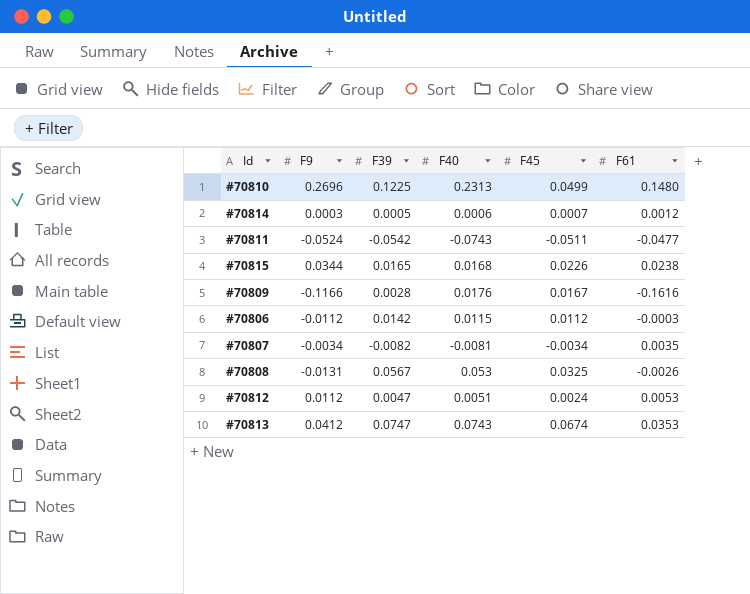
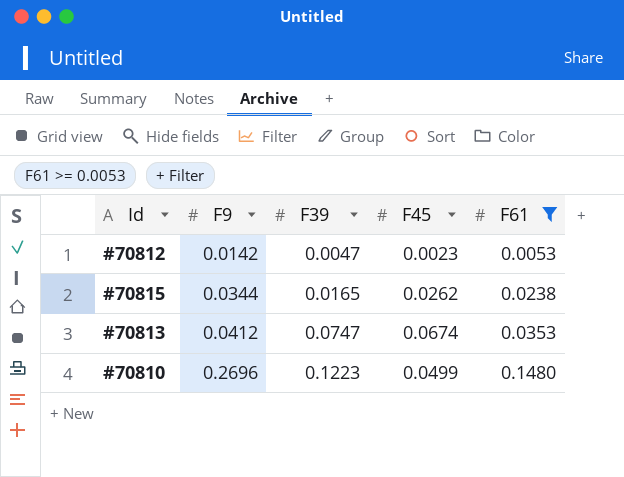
filter: none -> F61 >= 0.0053
row order: none -> F9 ascending
column F40 | position: 4 -> none
#70812 | F9: 0.0112 -> 0.0142
#70812 | F45: 0.0024 -> 0.0023
#70815 | F45: 0.0226 -> 0.0262
#70810 | F39: 0.1225 -> 0.1223

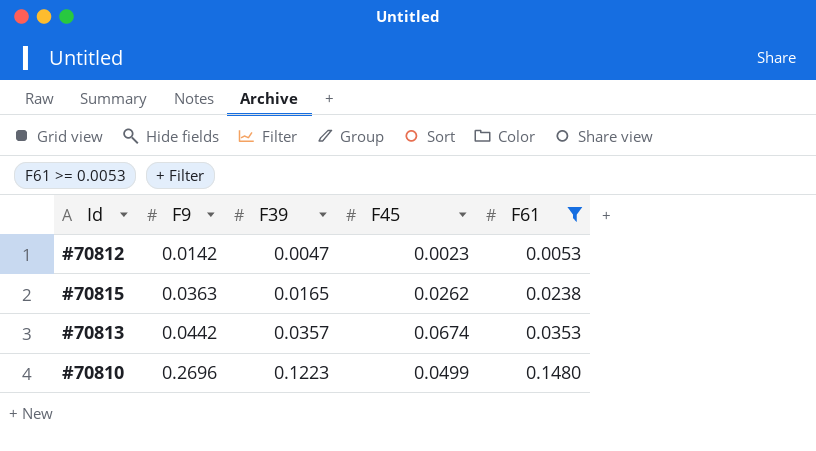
#70815 | F9: 0.0344 -> 0.0363
#70813 | F9: 0.0412 -> 0.0442
#70813 | F39: 0.0747 -> 0.0357

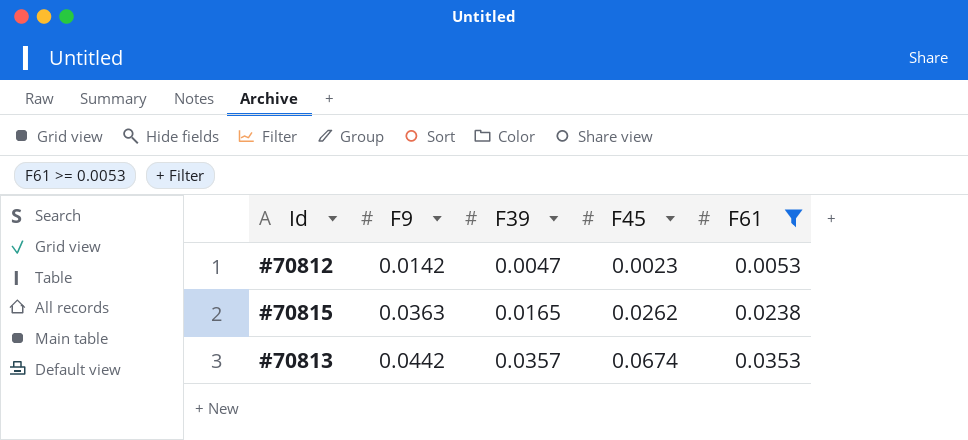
row #70810: 0.2696 | 0.1223 | 0.0499 | 0.1480 -> none

